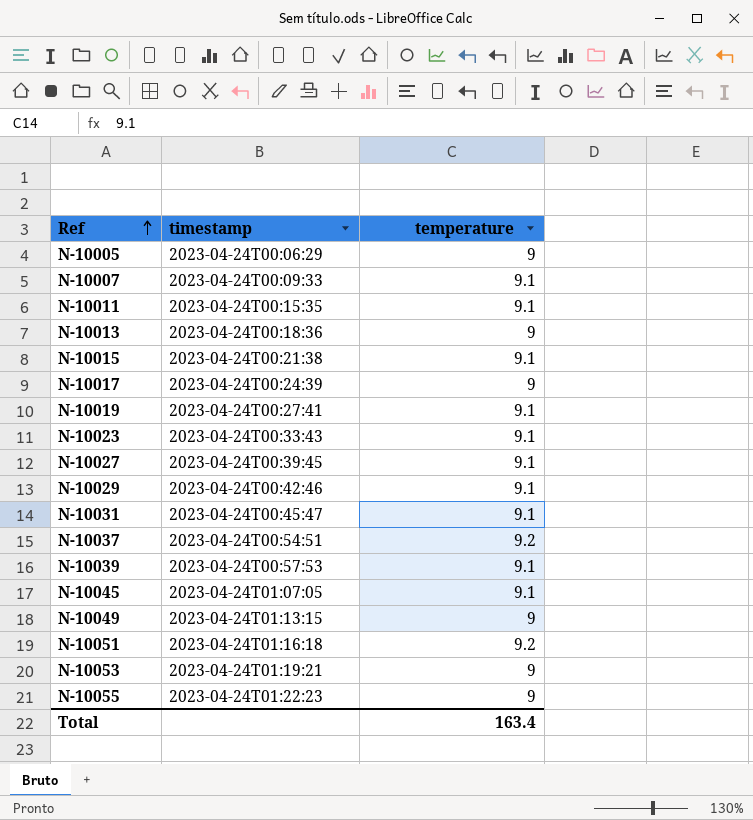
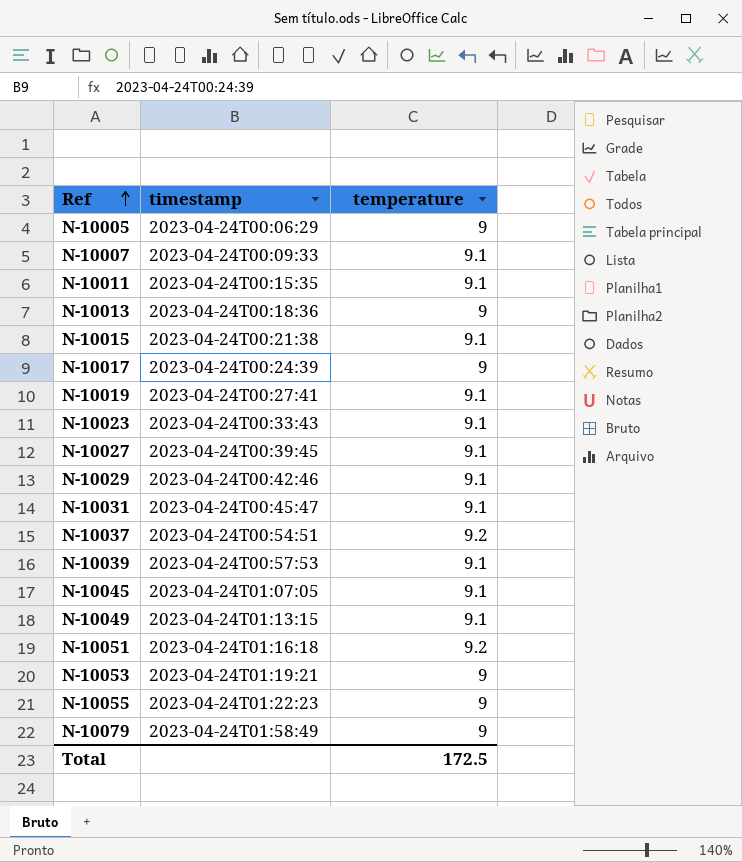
N-10049 | temperature: 9 -> 9.1
row N-10079: none -> 2023-04-24T01:58:49 | 9
Total | temperature: 163.4 -> 172.5

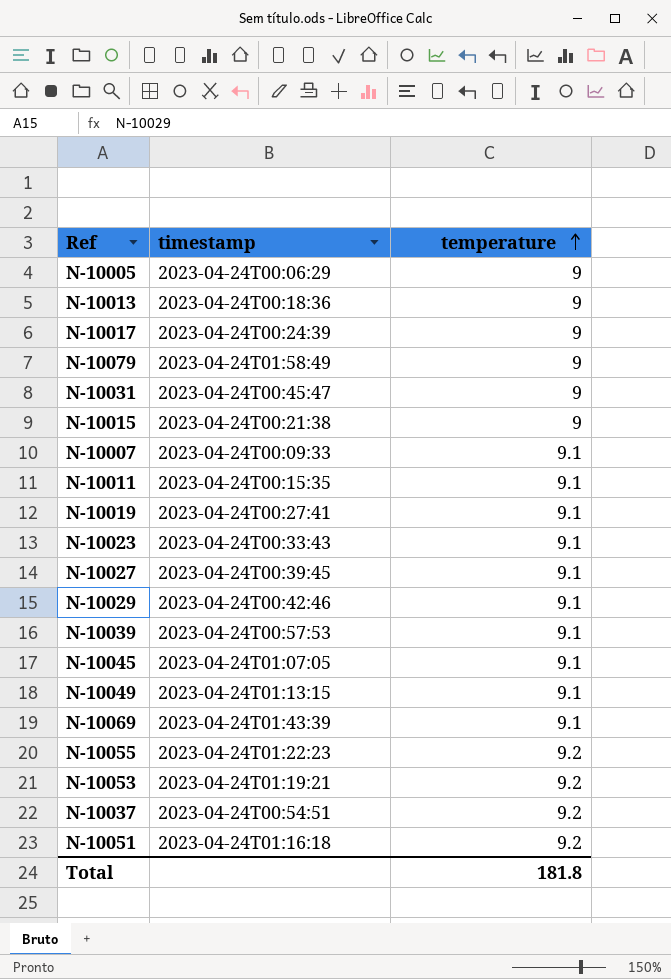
row order: Ref ascending -> temperature ascending
N-10031 | temperature: 9.1 -> 9
N-10015 | temperature: 9.1 -> 9
row N-10069: none -> 2023-04-24T01:43:39 | 9.1
N-10055 | temperature: 9 -> 9.2
N-10053 | temperature: 9 -> 9.2
Total | temperature: 172.5 -> 181.8

